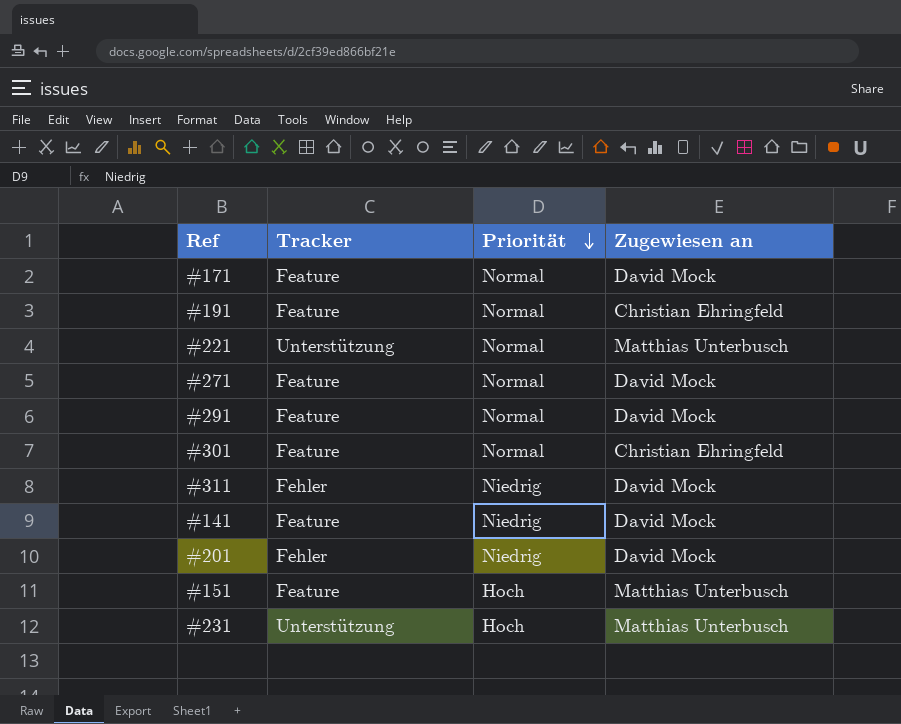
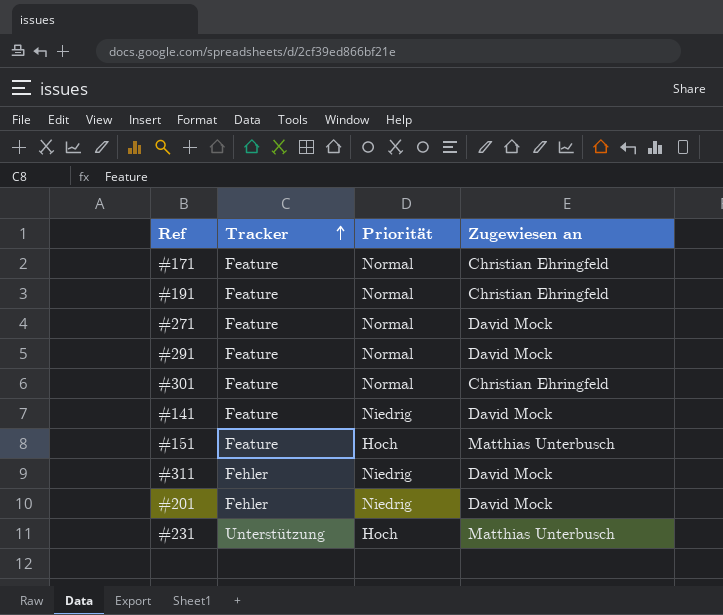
row order: Priorität descending -> Tracker ascending
row #221: Unterstützung | Normal | Matthias Unterbusch -> none
#171 | Zugewiesen an: David Mock -> Christian Ehringfeld

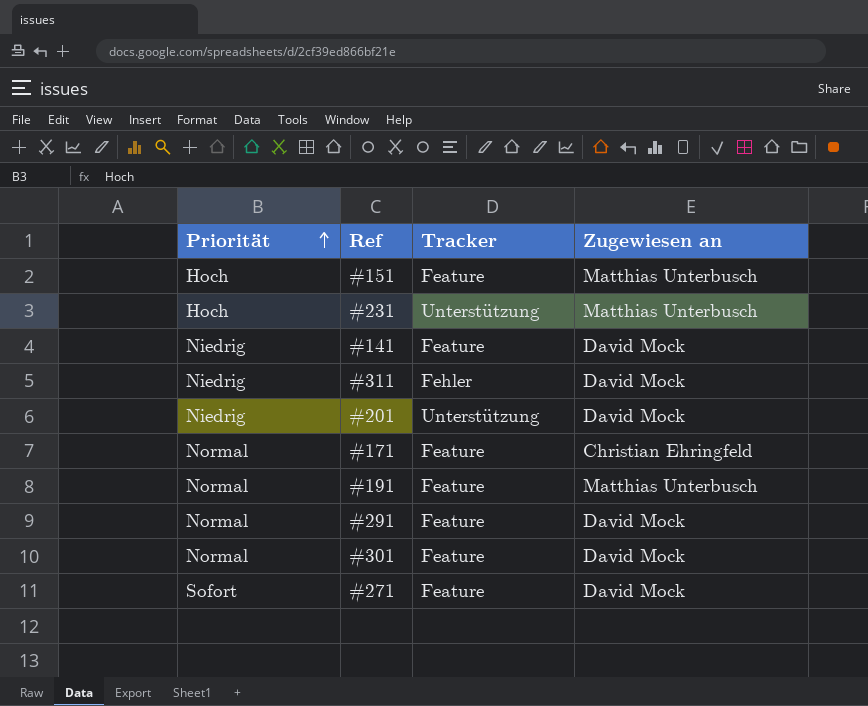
row order: Tracker ascending -> Priorität ascending
column Priorität | position: 3 -> 1
#201 | Tracker: Fehler -> Unterstützung
#191 | Zugewiesen an: Christian Ehringfeld -> Matthias Unterbusch
#301 | Zugewiesen an: Christian Ehringfeld -> David Mock
#271 | Priorität: Normal -> Sofort

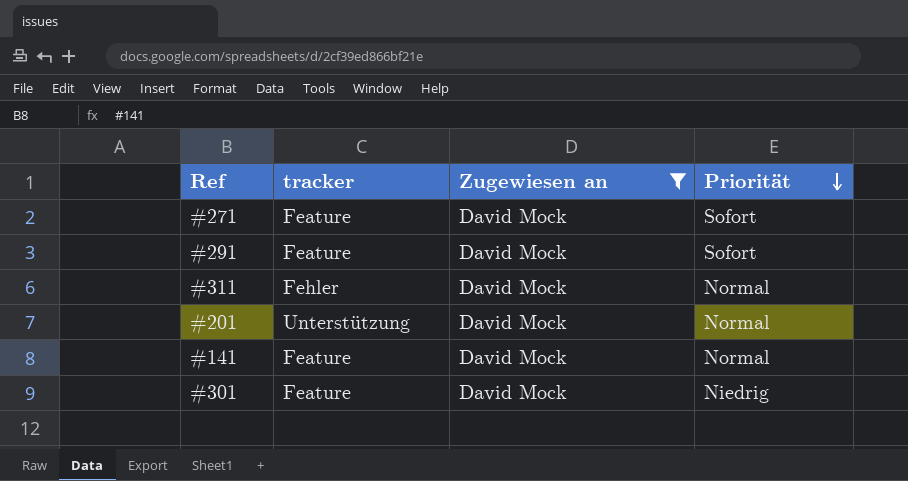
filter: none -> Zugewiesen an = David Mock
row order: Priorität ascending -> Priorität descending
column name: Tracker -> tracker
column Priorität | position: 1 -> 4
#291 | Priorität: Normal -> Sofort
#311 | Priorität: Niedrig -> Normal
#201 | Priorität: Niedrig -> Normal
#141 | Priorität: Niedrig -> Normal
#301 | Priorität: Normal -> Niedrig

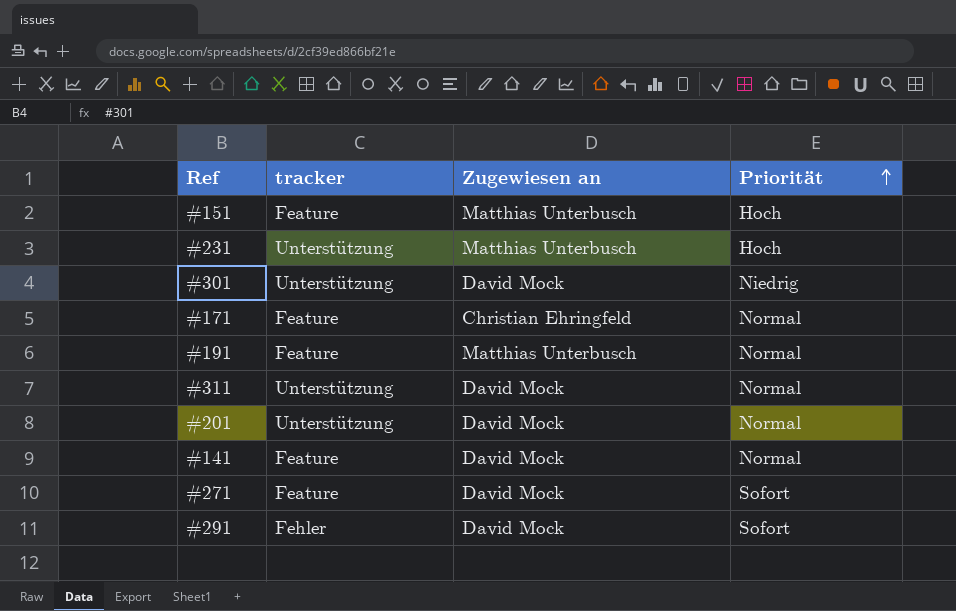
filter: Zugewiesen an = David Mock -> none
row order: Priorität descending -> Priorität ascending
#301 | tracker: Feature -> Unterstützung
#311 | tracker: Fehler -> Unterstützung
#291 | tracker: Feature -> Fehler

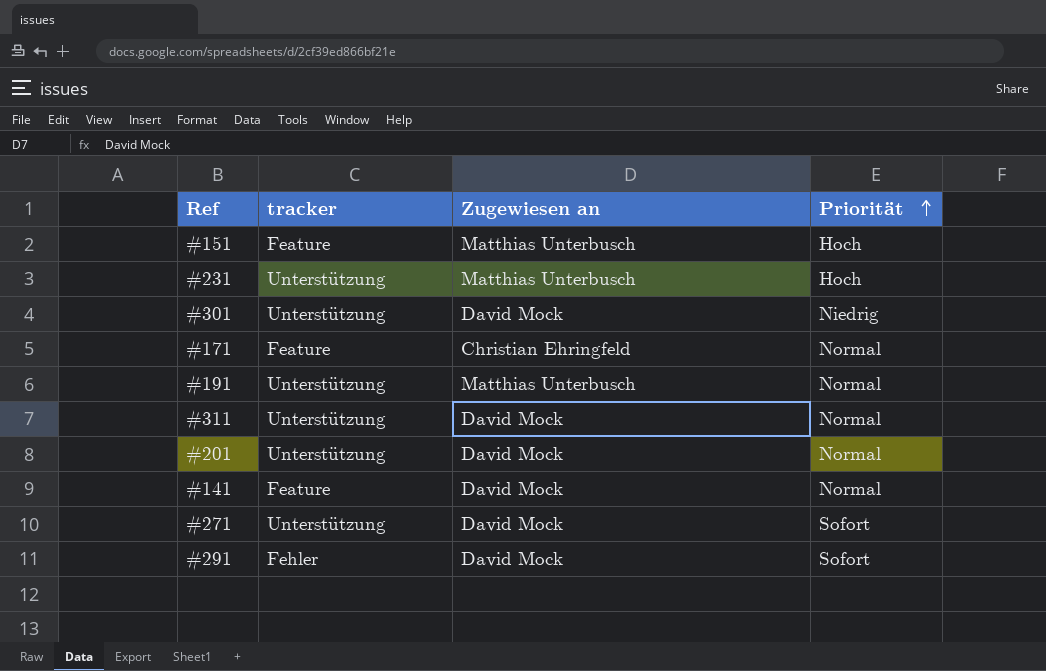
#191 | tracker: Feature -> Unterstützung
#271 | tracker: Feature -> Unterstützung

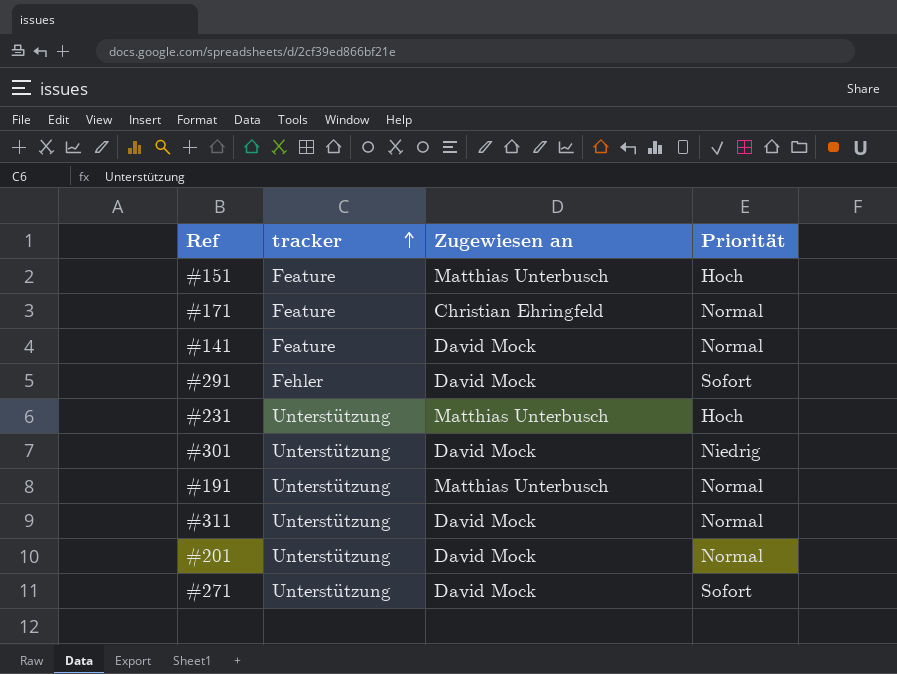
row order: Priorität ascending -> tracker ascending

